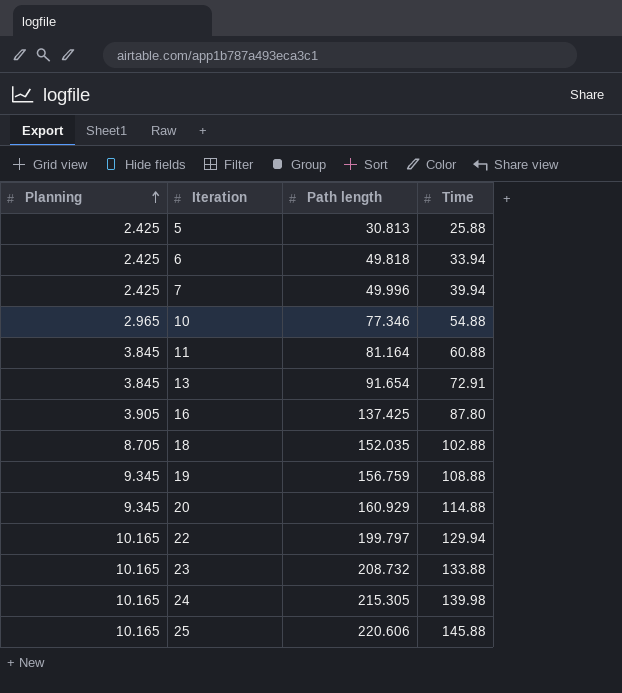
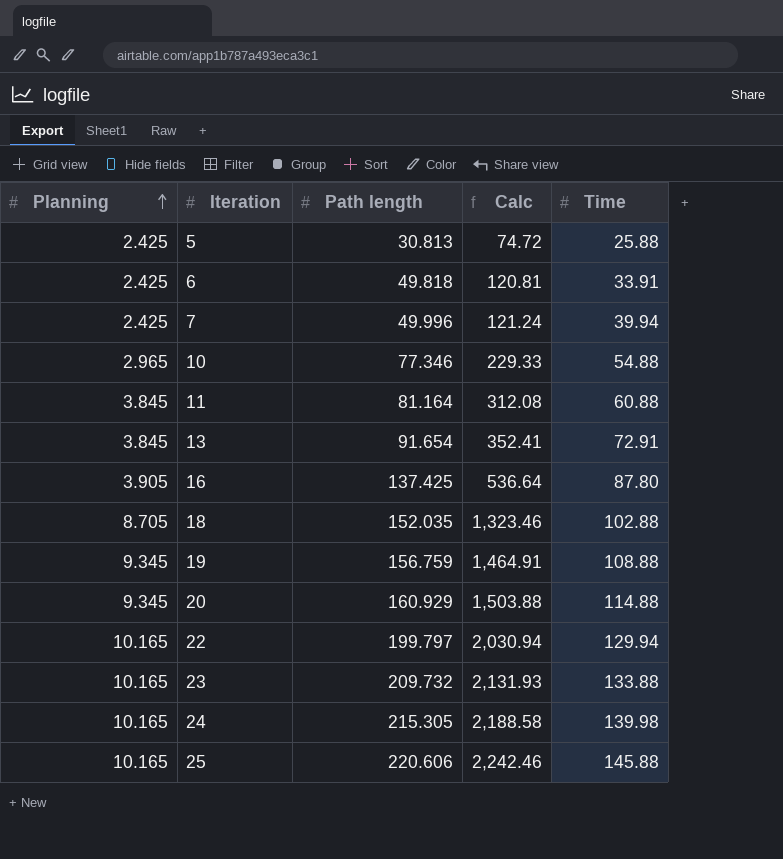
column Calc | formula: none -> [Planning] * [Path length]
6 | Time: 33.94 -> 33.91
23 | Path length: 208.732 -> 209.732

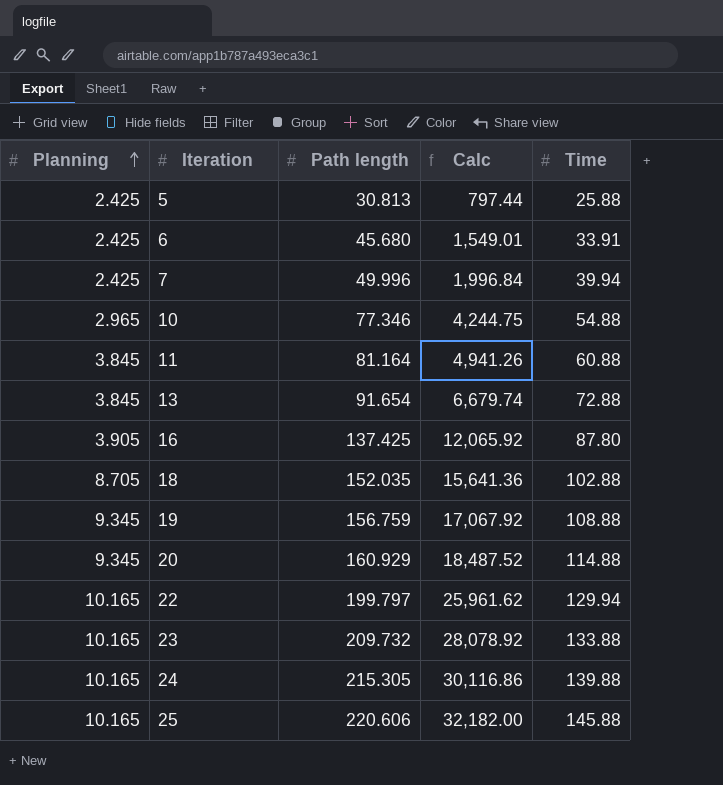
column Calc | formula: [Planning] * [Path length] -> [Path length] * [Time]
6 | Path length: 49.818 -> 45.680
13 | Time: 72.91 -> 72.88
24 | Time: 139.98 -> 139.88

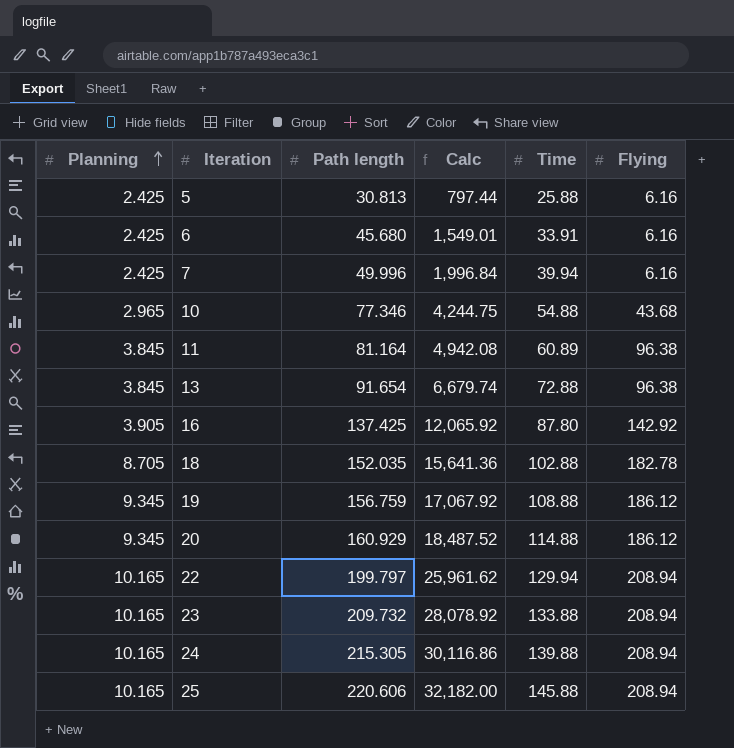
column Flying | position: none -> 6
11 | Calc: 4,941.26 -> 4,942.08
11 | Time: 60.88 -> 60.89

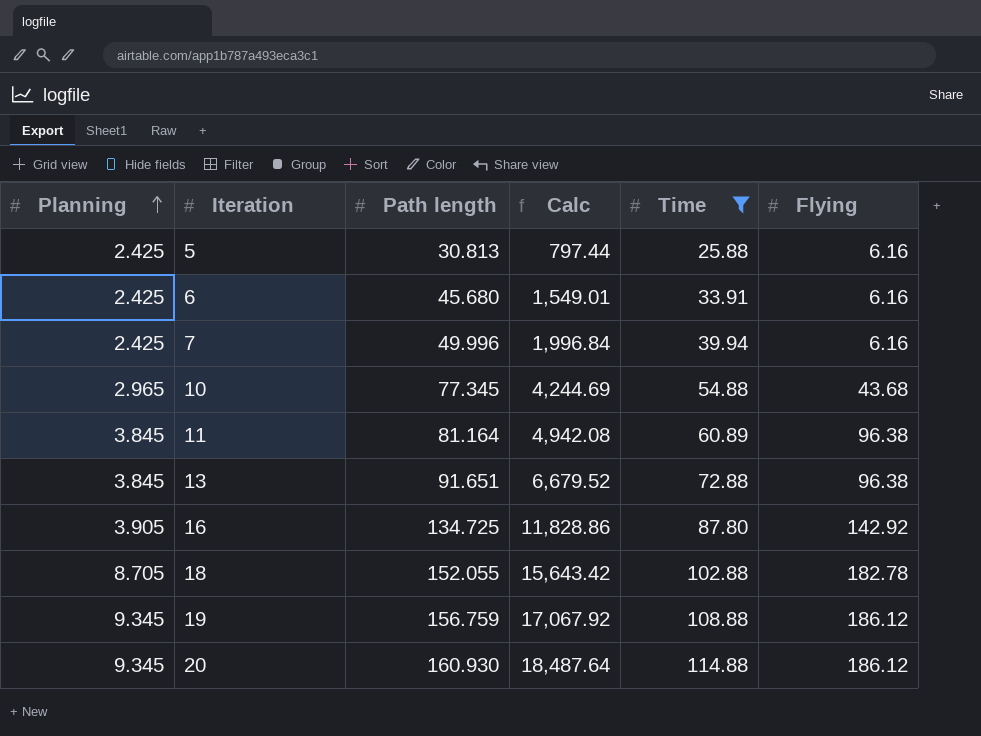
filter: none -> Time <= 114.88
10 | Path length: 77.346 -> 77.345
10 | Calc: 4,244.75 -> 4,244.69
13 | Path length: 91.654 -> 91.651
13 | Calc: 6,679.74 -> 6,679.52
16 | Path length: 137.425 -> 134.725
16 | Calc: 12,065.92 -> 11,828.86
18 | Path length: 152.035 -> 152.055
18 | Calc: 15,641.36 -> 15,643.42
20 | Path length: 160.929 -> 160.930
20 | Calc: 18,487.52 -> 18,487.64

